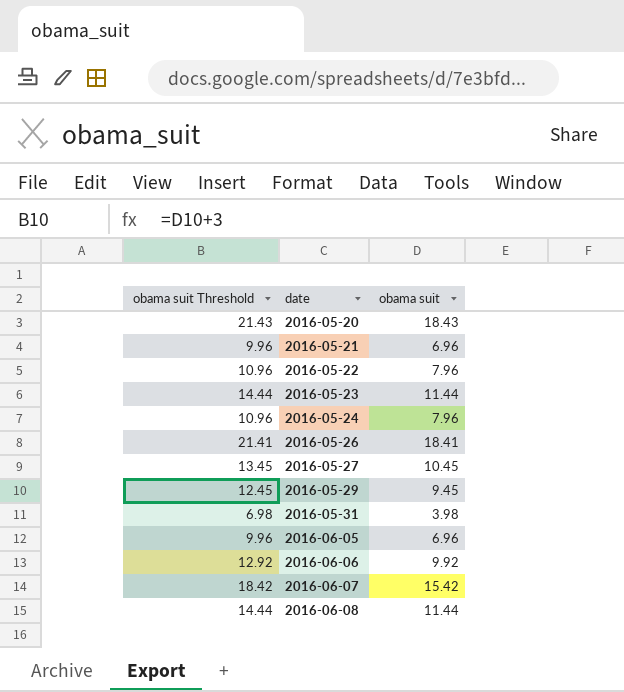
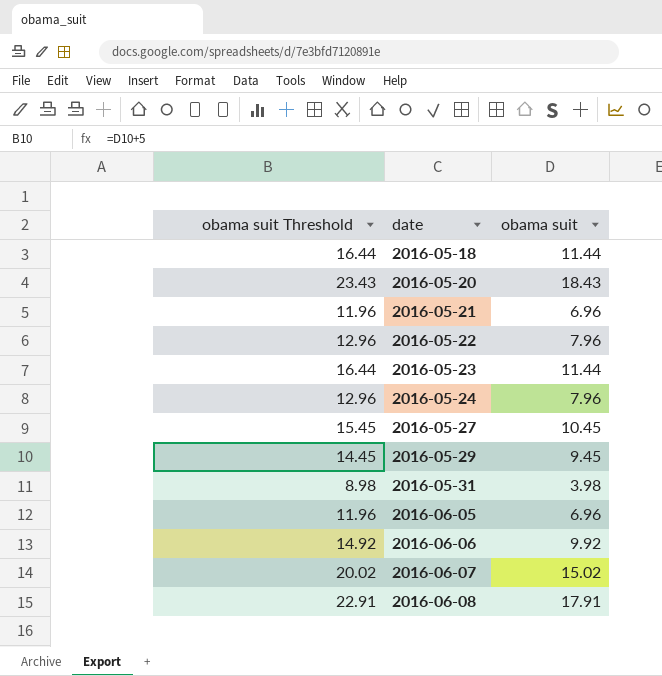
column obama suit Threshold | formula: [obama suit] + 3 -> [obama suit] + 5
row 2016-05-26: 21.41 | 18.41 -> none
row 2016-05-18: none -> 16.44 | 11.44
2016-06-07 | obama suit: 15.42 -> 15.02
2016-06-08 | obama suit: 11.44 -> 17.91

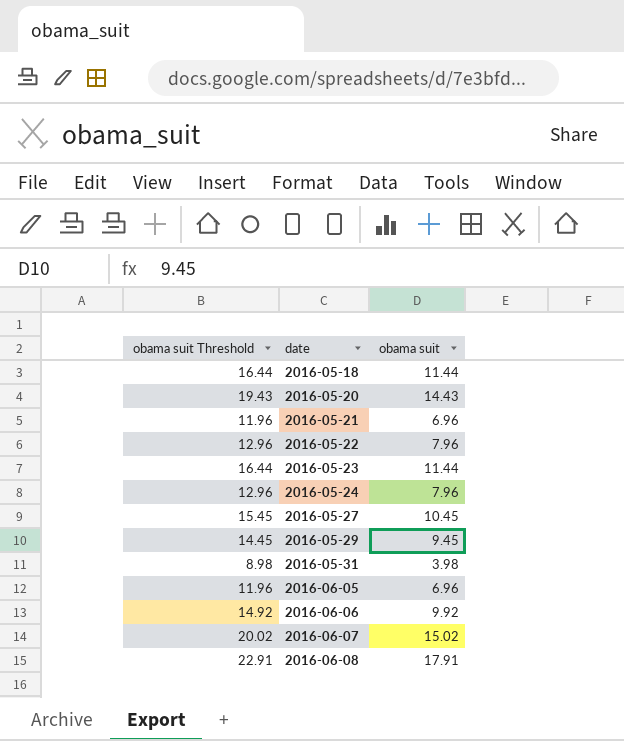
2016-05-20 | obama suit Threshold: 23.43 -> 19.43
2016-05-20 | obama suit: 18.43 -> 14.43

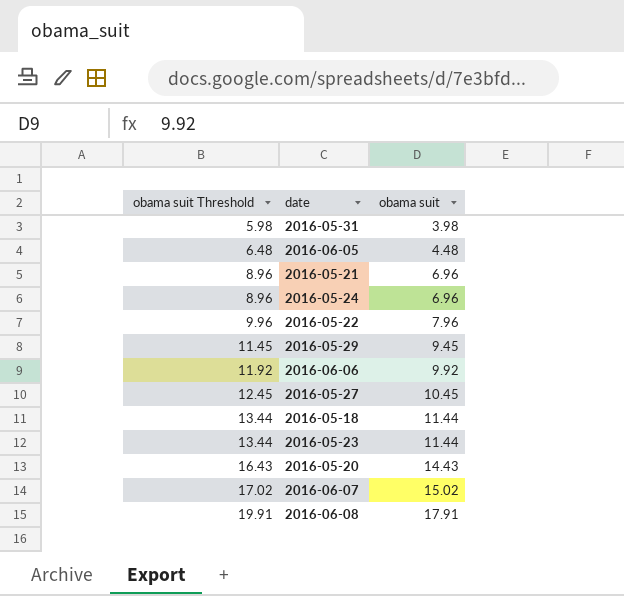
row order: date ascending -> obama suit Threshold ascending
column obama suit Threshold | formula: [obama suit] + 5 -> [obama suit] + 2
2016-06-05 | obama suit: 6.96 -> 4.48
2016-05-24 | obama suit: 7.96 -> 6.96

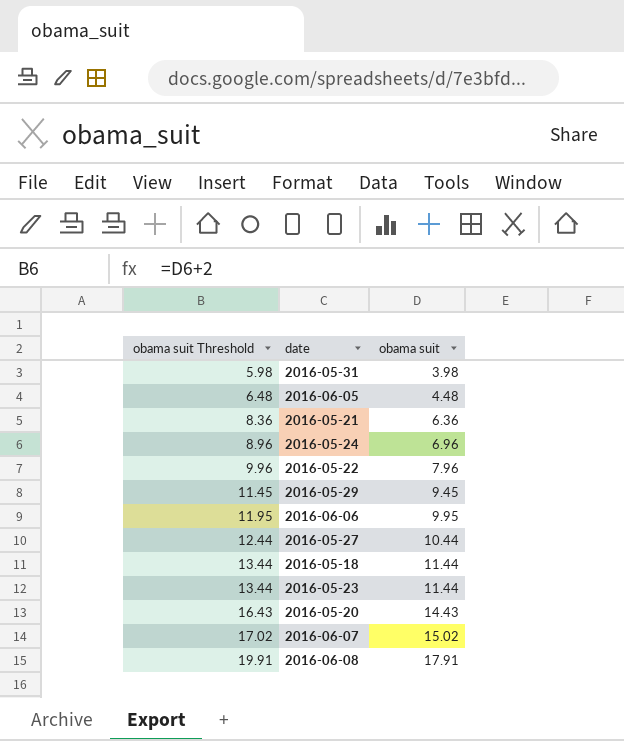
2016-05-21 | obama suit Threshold: 8.96 -> 8.36
2016-05-21 | obama suit: 6.96 -> 6.36
2016-06-06 | obama suit Threshold: 11.92 -> 11.95
2016-06-06 | obama suit: 9.92 -> 9.95
2016-05-27 | obama suit Threshold: 12.45 -> 12.44
2016-05-27 | obama suit: 10.45 -> 10.44

